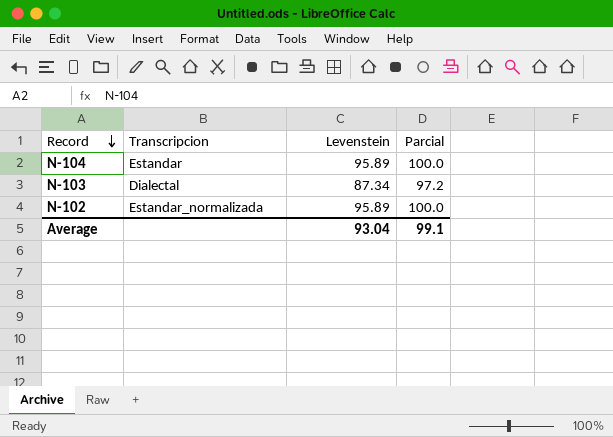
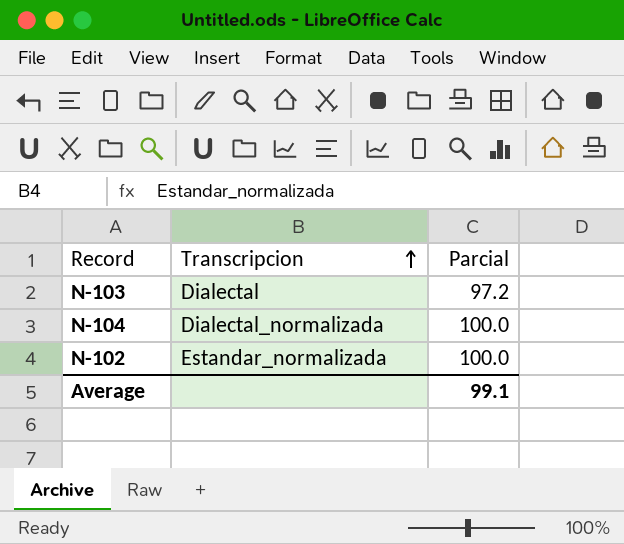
row order: Record descending -> Transcripcion ascending
column Levenstein | position: 3 -> none
N-104 | Transcripcion: Estandar -> Dialectal_normalizada

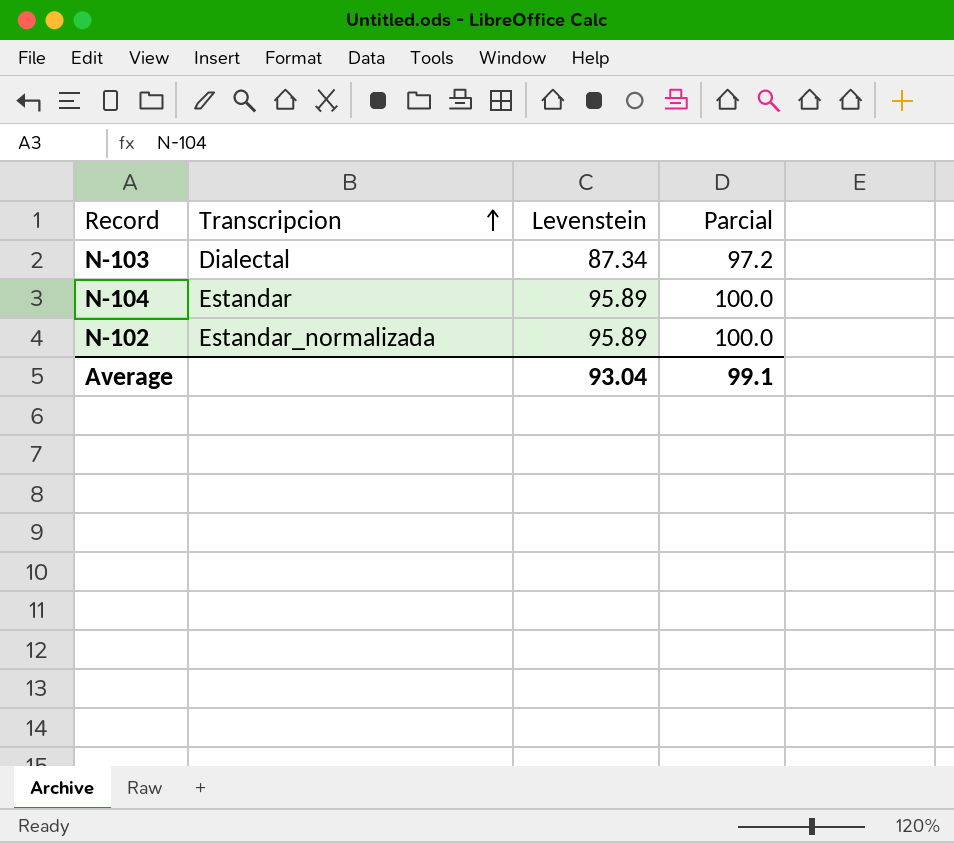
column Levenstein | position: none -> 3
N-104 | Transcripcion: Dialectal_normalizada -> Estandar

